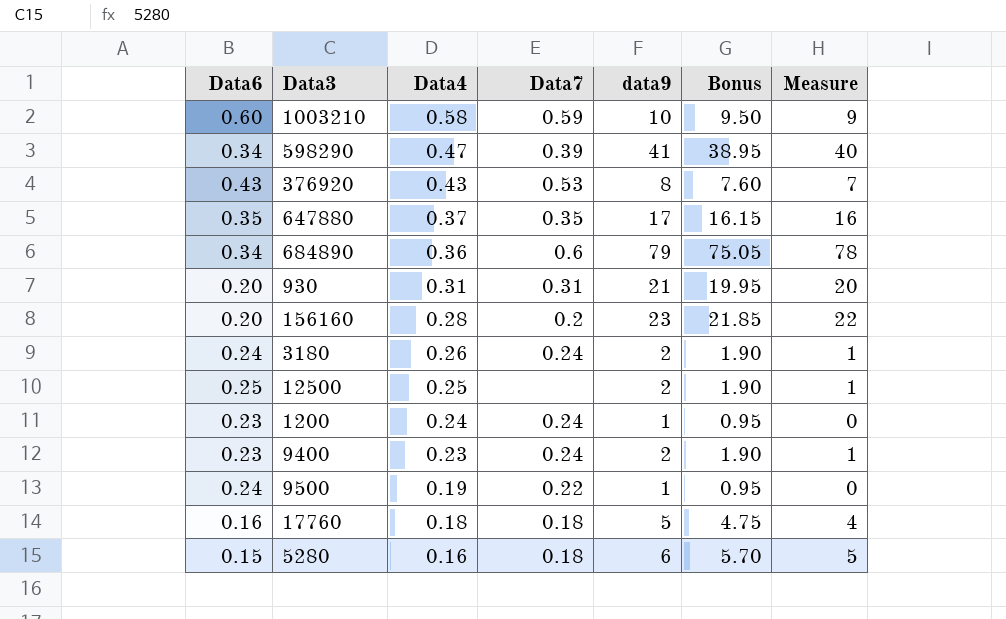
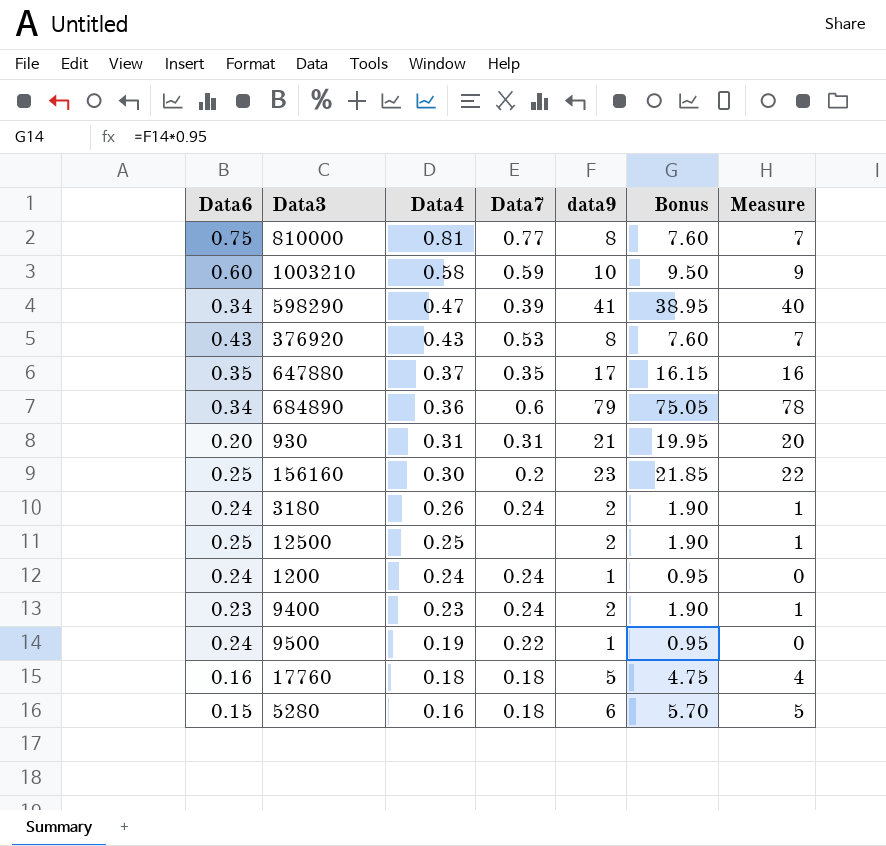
row 810000: none -> 0.75 | 0.81 | 0.77 | 8 | 7.60 | 7
156160 | Data6: 0.20 -> 0.25
156160 | Data4: 0.28 -> 0.30
1200 | Data6: 0.23 -> 0.24

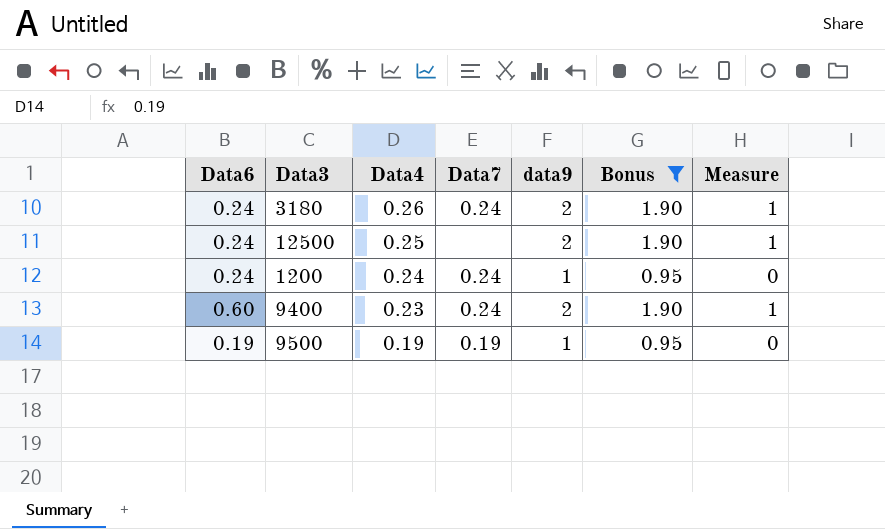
filter: none -> Bonus <= 1.90
12500 | Data6: 0.25 -> 0.24
9400 | Data6: 0.23 -> 0.60
9500 | Data6: 0.24 -> 0.19
9500 | Data7: 0.22 -> 0.19

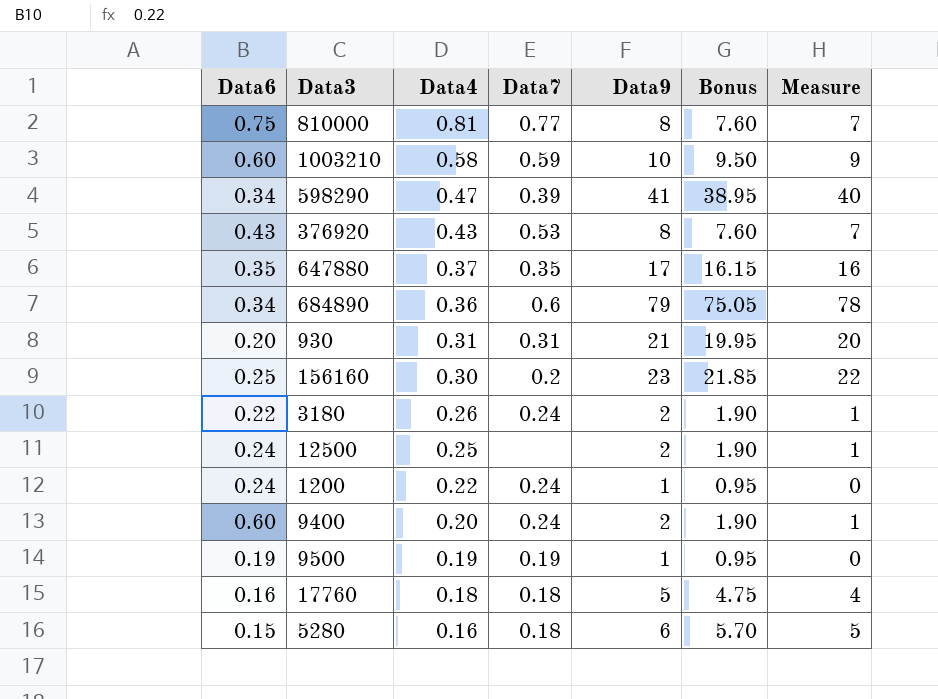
filter: Bonus <= 1.90 -> none
column name: data9 -> Data9
3180 | Data6: 0.24 -> 0.22
1200 | Data4: 0.24 -> 0.22
9400 | Data4: 0.23 -> 0.20

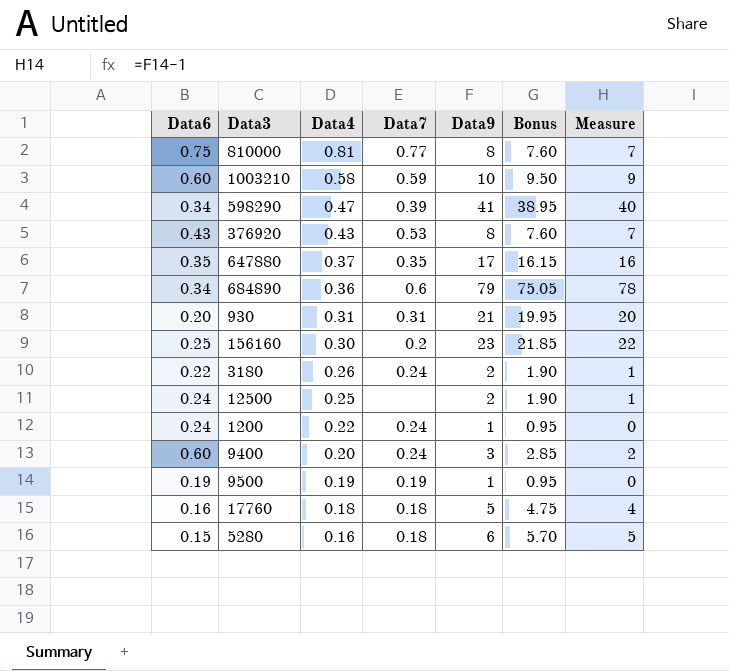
9400 | Data9: 2 -> 3
9400 | Bonus: 1.90 -> 2.85
9400 | Measure: 1 -> 2

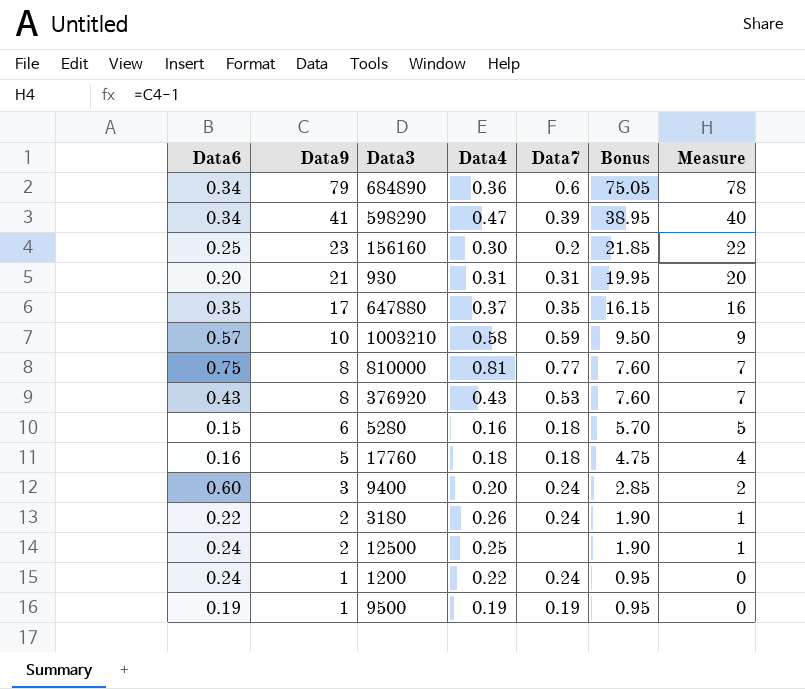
row order: Data4 descending -> Data9 descending
column Data9 | position: 5 -> 2
1003210 | Data6: 0.60 -> 0.57

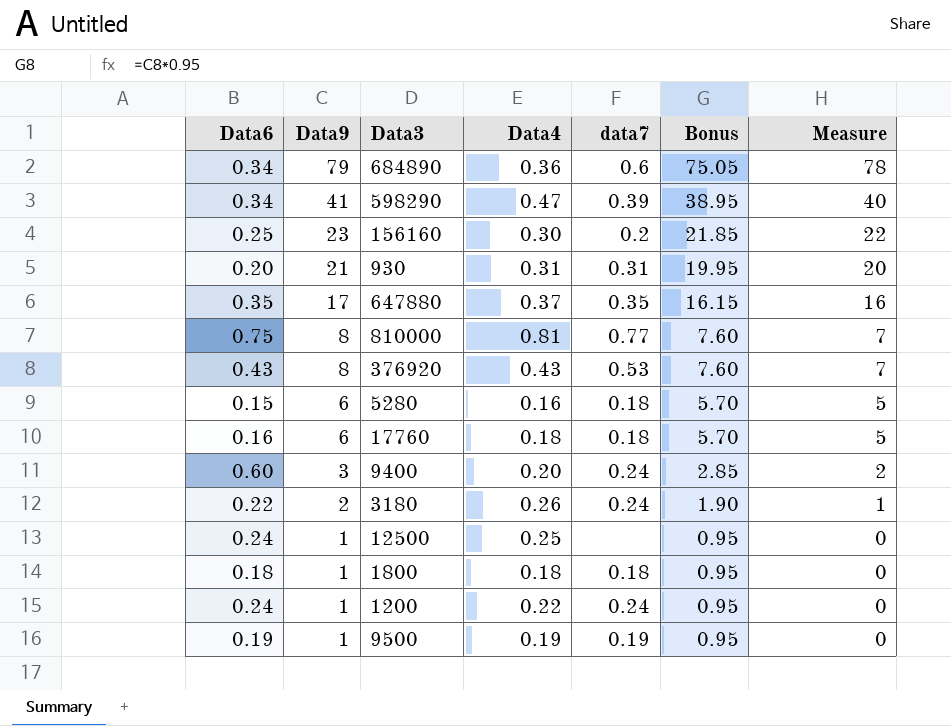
column name: Data7 -> data7
row 1003210: 0.57 | 10 | 0.58 | 0.59 | 9.50 | 9 -> none
17760 | Data9: 5 -> 6
17760 | Bonus: 4.75 -> 5.70
17760 | Measure: 4 -> 5
12500 | Data9: 2 -> 1
12500 | Bonus: 1.90 -> 0.95
12500 | Measure: 1 -> 0
row 1800: none -> 0.18 | 1 | 0.18 | 0.18 | 0.95 | 0

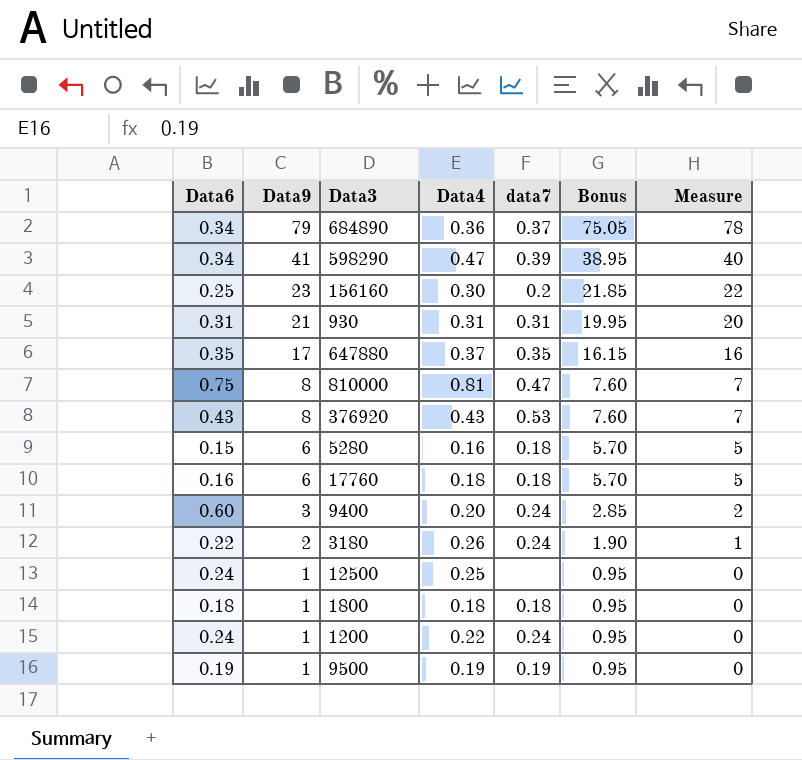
684890 | data7: 0.6 -> 0.37
930 | Data6: 0.20 -> 0.31
810000 | data7: 0.77 -> 0.47

